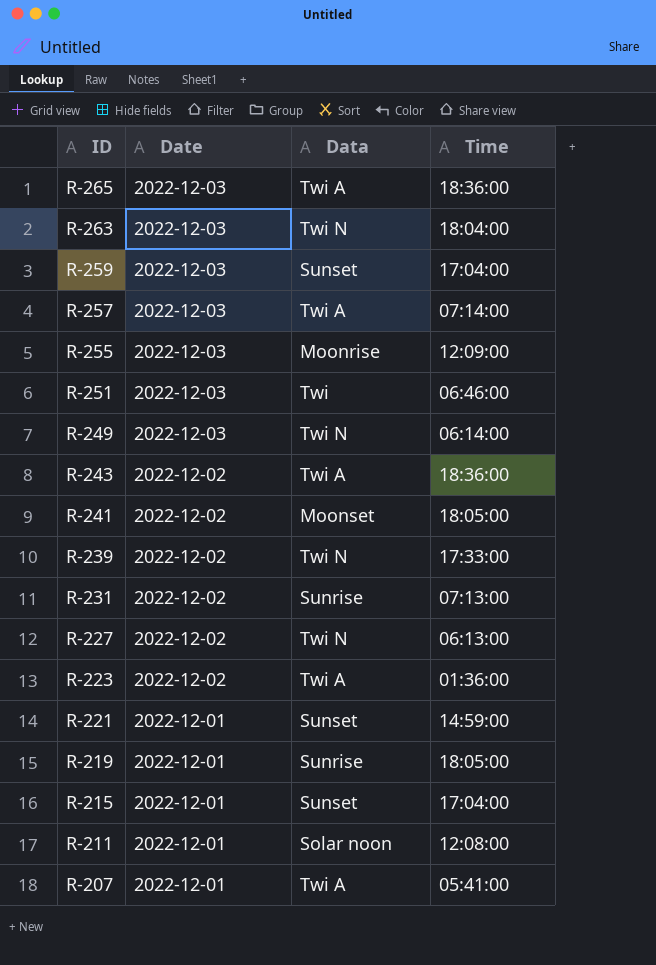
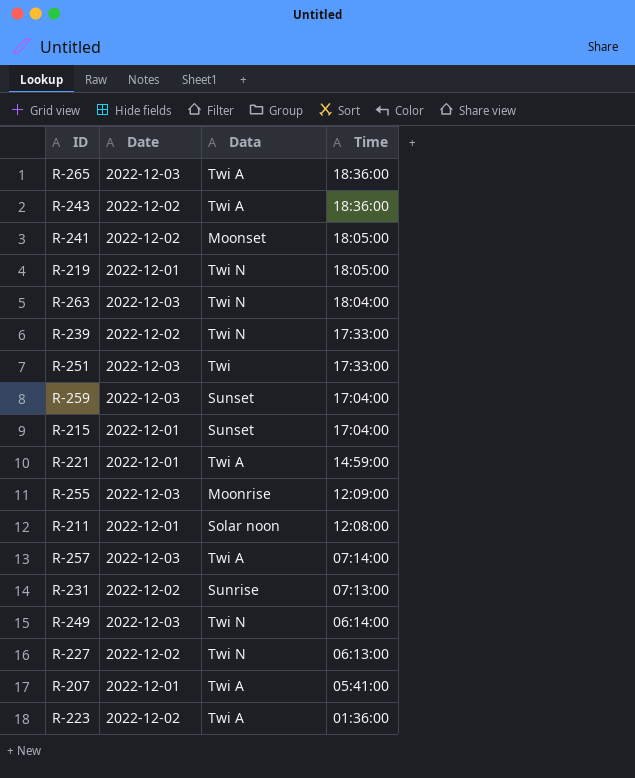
row order: ID descending -> Time descending
R-219 | Data: Sunrise -> Twi N
R-251 | Time: 06:46:00 -> 17:33:00
R-221 | Data: Sunset -> Twi A

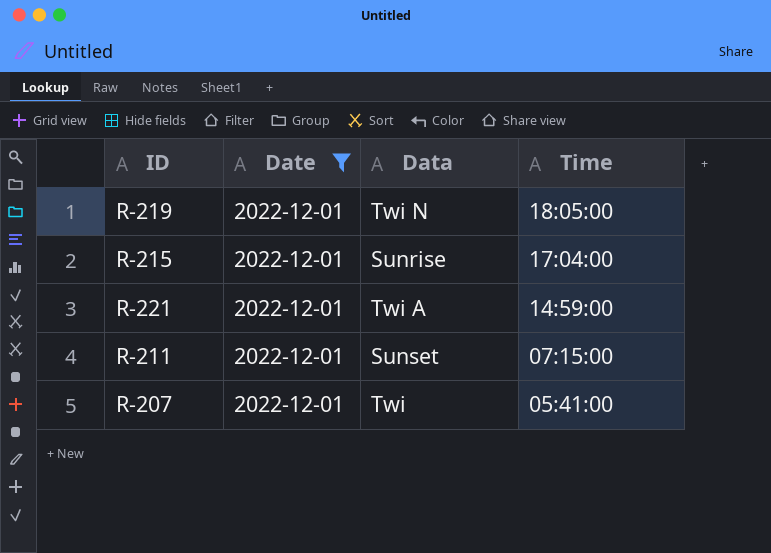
filter: none -> Date = 2022-12-01
R-215 | Data: Sunset -> Sunrise
R-211 | Data: Solar noon -> Sunset
R-211 | Time: 12:08:00 -> 07:15:00
R-207 | Data: Twi A -> Twi

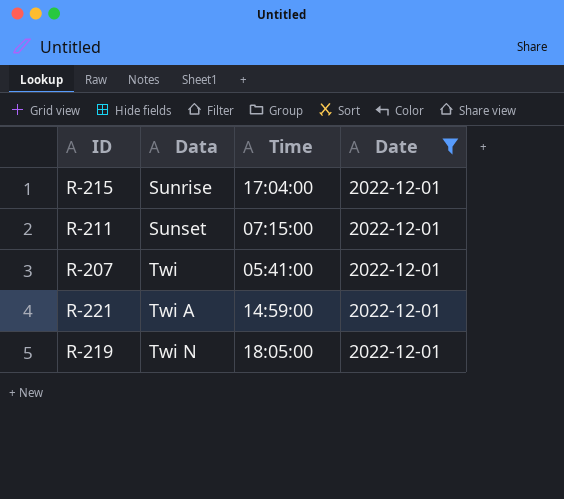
row order: Time descending -> Data ascending
column Date | position: 2 -> 4

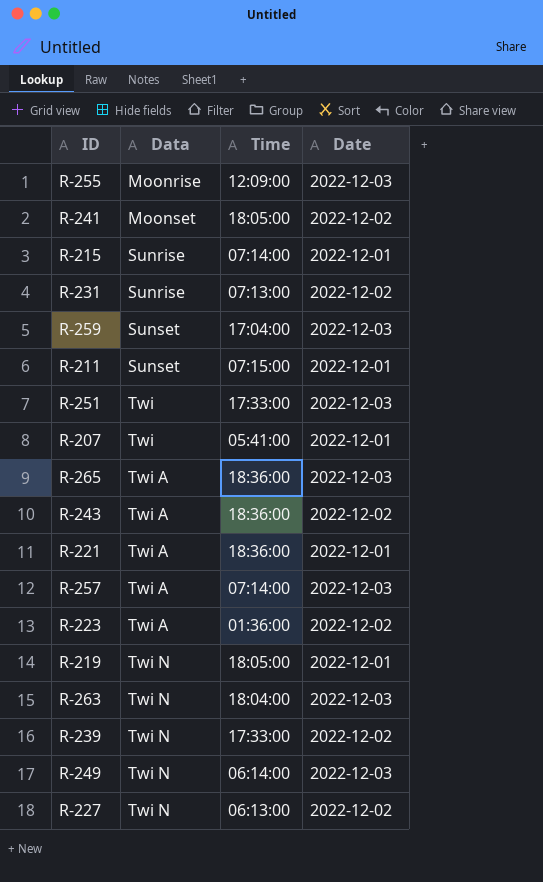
filter: Date = 2022-12-01 -> none
R-215 | Time: 17:04:00 -> 07:14:00
R-221 | Time: 14:59:00 -> 18:36:00

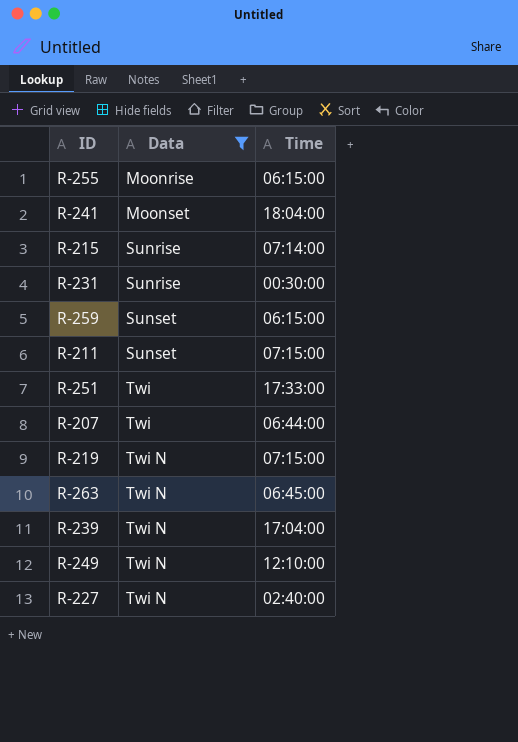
filter: none -> Data != Twi A
column Date | position: 4 -> none
R-255 | Time: 12:09:00 -> 06:15:00
R-241 | Time: 18:05:00 -> 18:04:00
R-231 | Time: 07:13:00 -> 00:30:00
R-259 | Time: 17:04:00 -> 06:15:00
R-207 | Time: 05:41:00 -> 06:44:00
R-219 | Time: 18:05:00 -> 07:15:00
R-263 | Time: 18:04:00 -> 06:45:00
R-239 | Time: 17:33:00 -> 17:04:00
R-249 | Time: 06:14:00 -> 12:10:00
R-227 | Time: 06:13:00 -> 02:40:00

